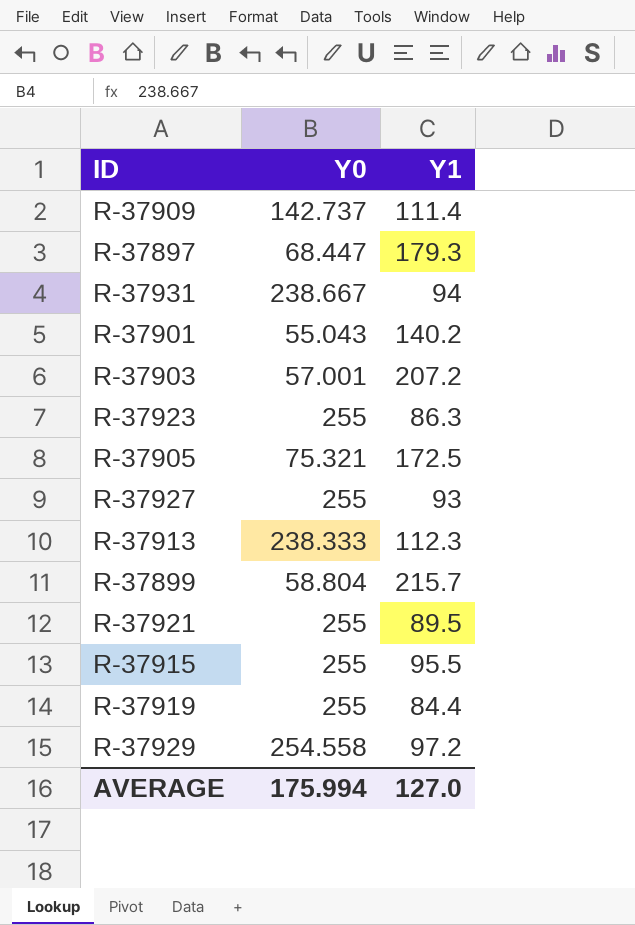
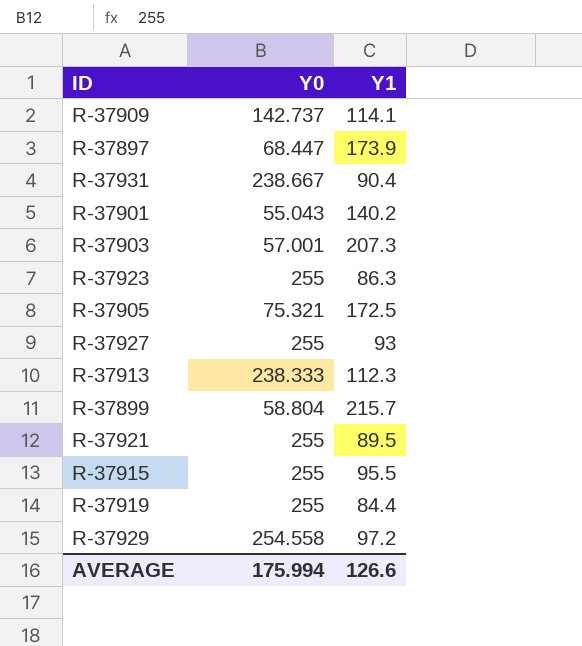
R-37909 | Y1: 111.4 -> 114.1
R-37897 | Y1: 179.3 -> 173.9
R-37931 | Y1: 94 -> 90.4
R-37903 | Y1: 207.2 -> 207.3
AVERAGE | Y1: 127.0 -> 126.6

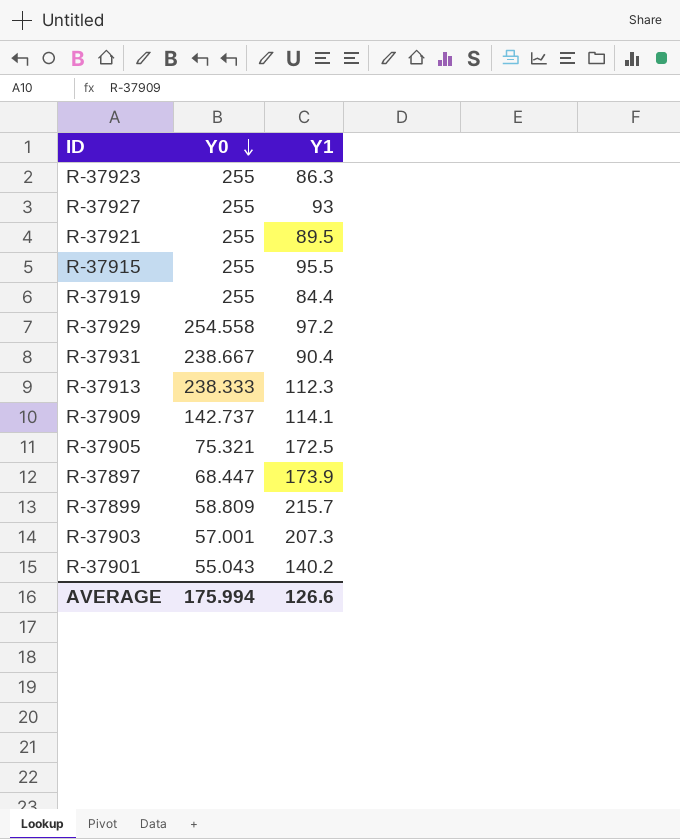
row order: none -> Y0 descending
R-37899 | Y0: 58.804 -> 58.809

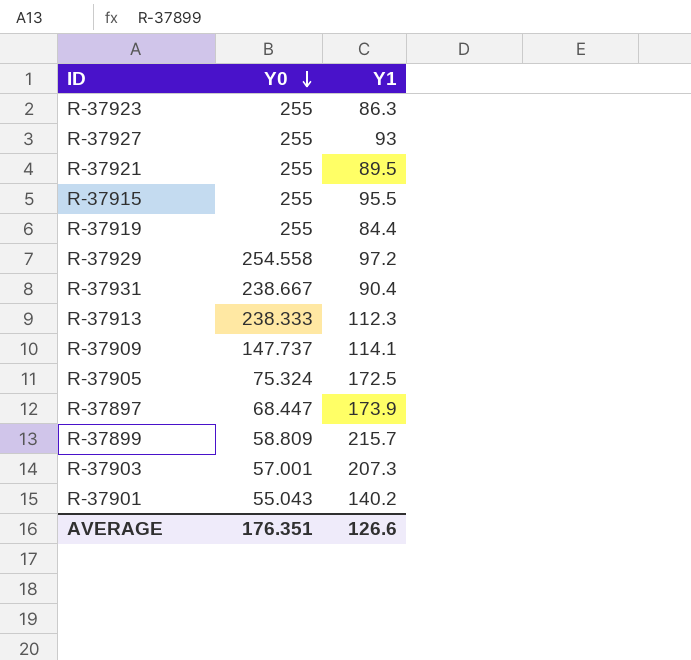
R-37909 | Y0: 142.737 -> 147.737
R-37905 | Y0: 75.321 -> 75.324
AVERAGE | Y0: 175.994 -> 176.351

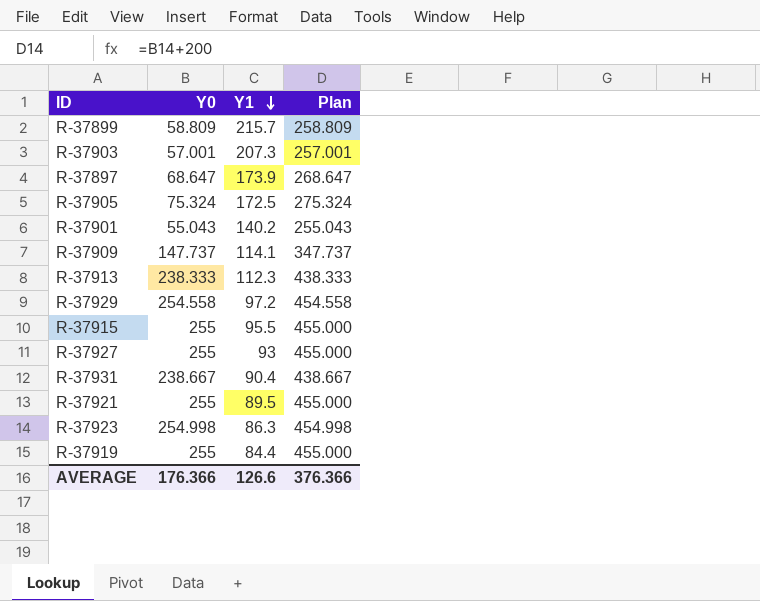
row order: Y0 descending -> Y1 descending
column Plan | formula: none -> [Y0] + 200
R-37897 | Y0: 68.447 -> 68.647
R-37923 | Y0: 255 -> 254.998
AVERAGE | Y0: 176.351 -> 176.366

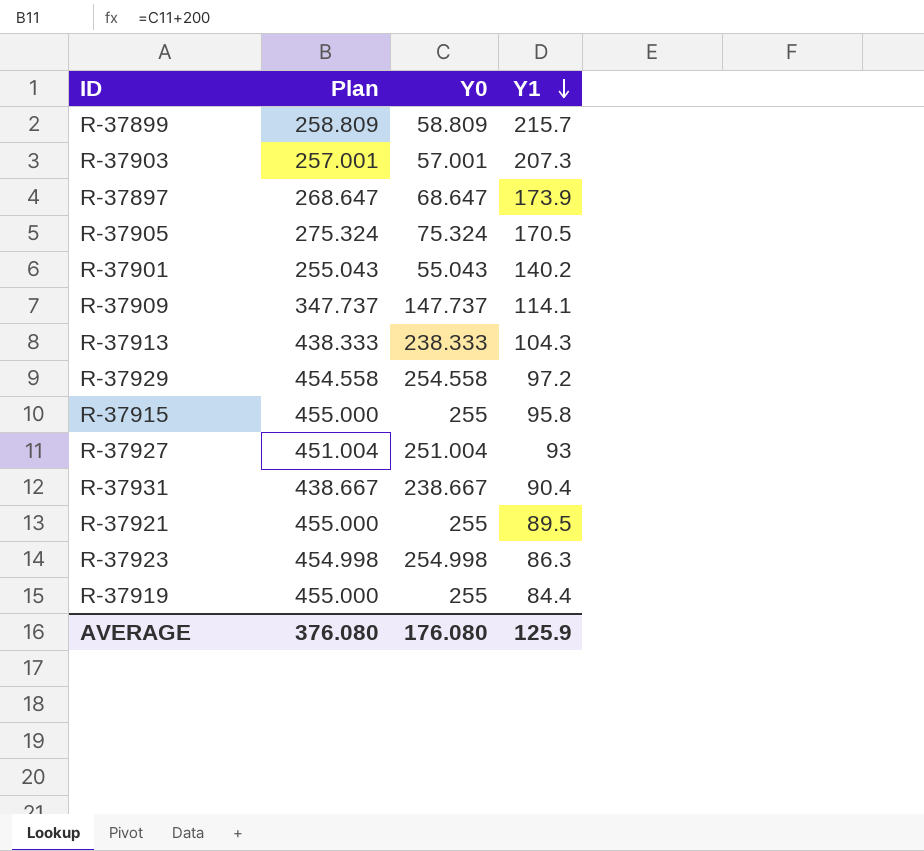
column Plan | position: 4 -> 2
R-37905 | Y1: 172.5 -> 170.5
R-37913 | Y1: 112.3 -> 104.3
R-37915 | Y1: 95.5 -> 95.8
R-37927 | Plan: 455.000 -> 451.004
R-37927 | Y0: 255 -> 251.004
AVERAGE | Plan: 376.366 -> 376.080
AVERAGE | Y0: 176.366 -> 176.080
AVERAGE | Y1: 126.6 -> 125.9

